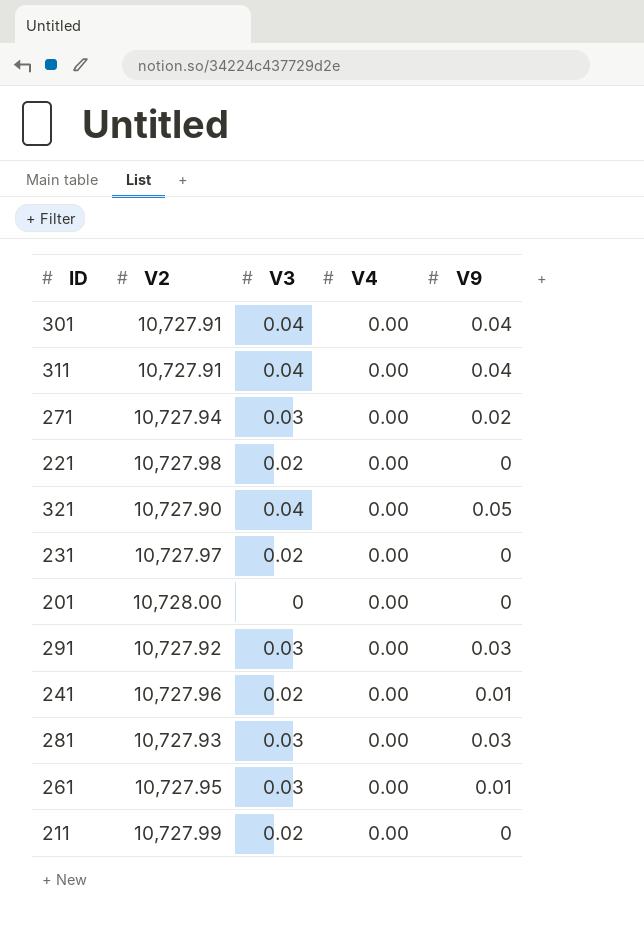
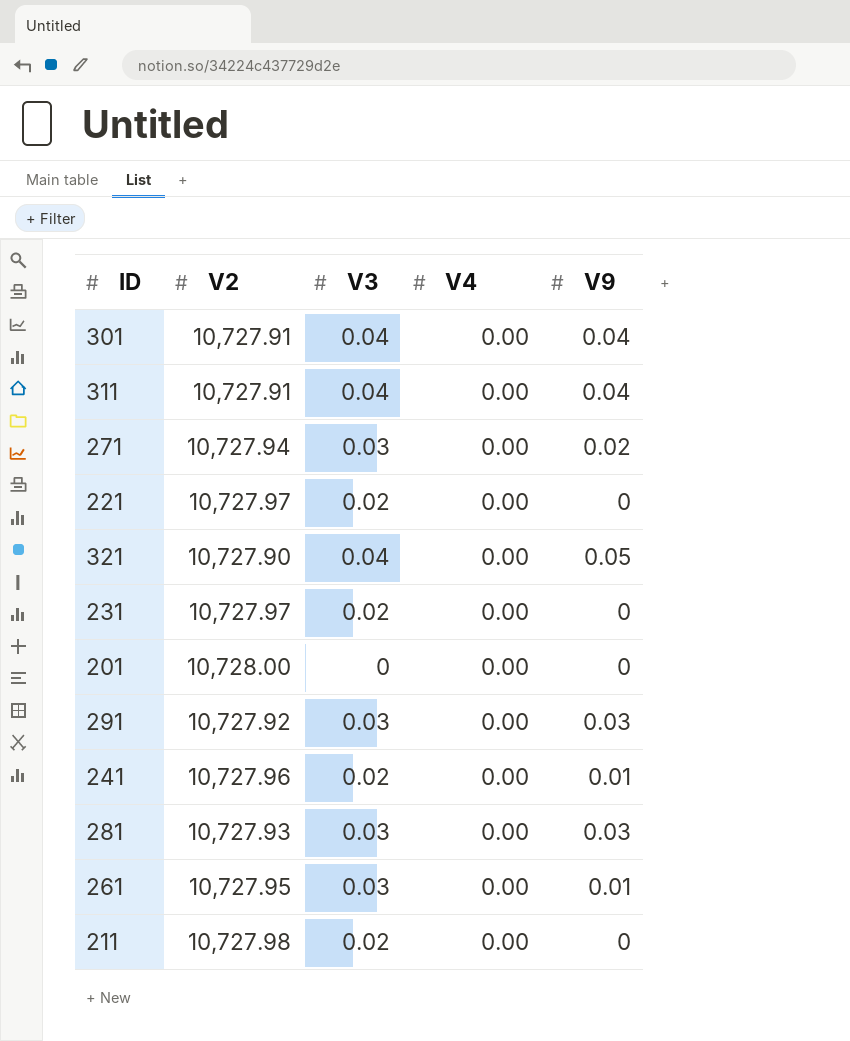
221 | V2: 10,727.98 -> 10,727.97
211 | V2: 10,727.99 -> 10,727.98

